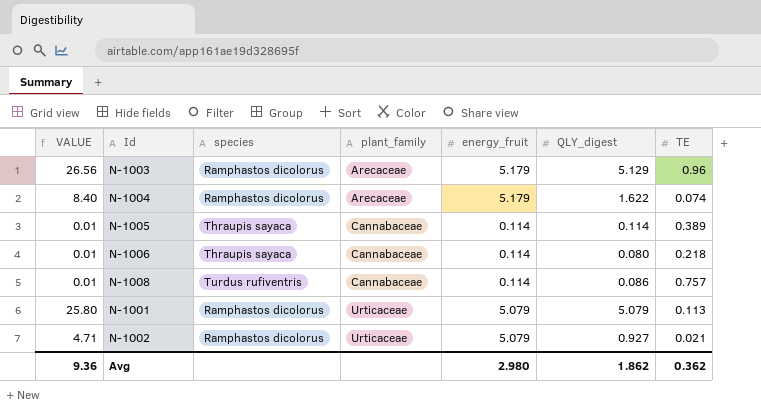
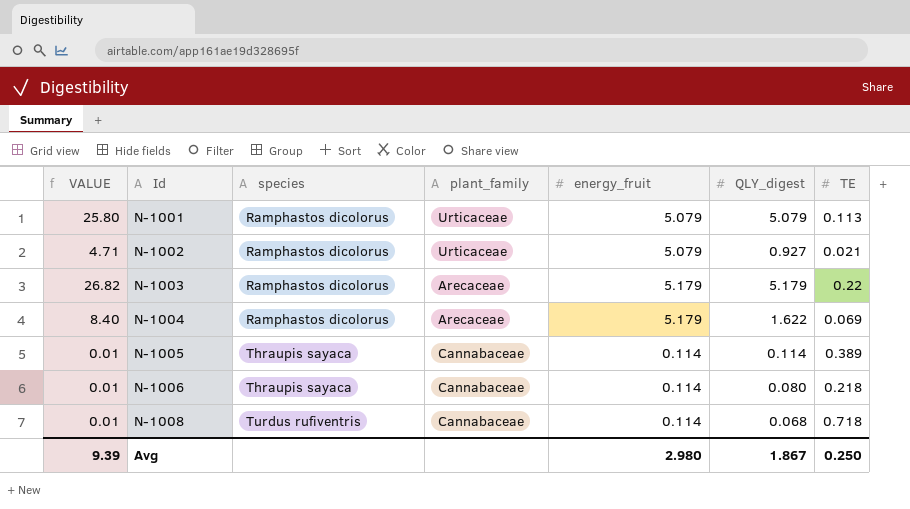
row order: plant_family ascending -> Id ascending
N-1003 | VALUE: 26.56 -> 26.82
N-1003 | QLY_digest: 5.129 -> 5.179
N-1003 | TE: 0.96 -> 0.22
N-1004 | TE: 0.074 -> 0.069
N-1008 | QLY_digest: 0.086 -> 0.068
N-1008 | TE: 0.757 -> 0.718
Avg | VALUE: 9.36 -> 9.39
Avg | QLY_digest: 1.862 -> 1.867
Avg | TE: 0.362 -> 0.250

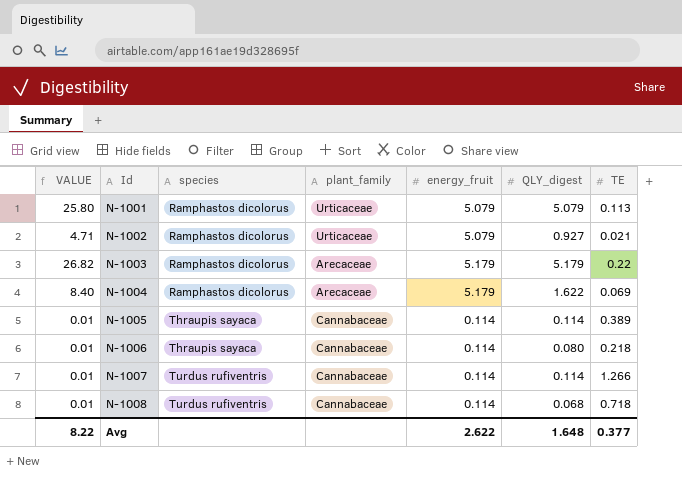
row N-1007: none -> 0.01 | Turdus rufiventris | Cannabaceae | 0.114 | 0.114 | 1.266
Avg | VALUE: 9.39 -> 8.22
Avg | energy_fruit: 2.980 -> 2.622
Avg | QLY_digest: 1.867 -> 1.648
Avg | TE: 0.250 -> 0.377

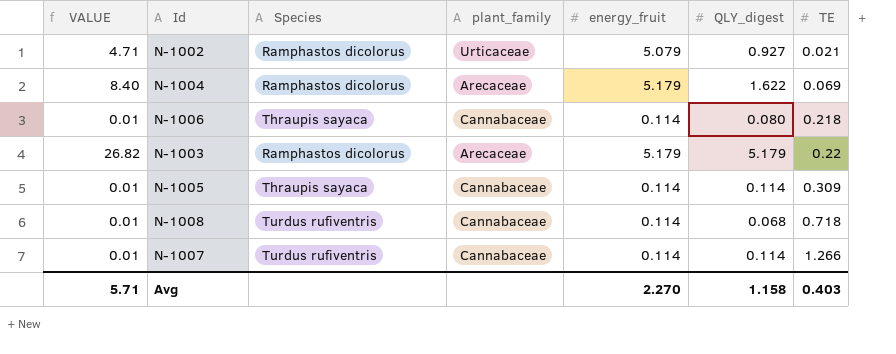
row order: Id ascending -> TE ascending
column name: species -> Species
row N-1001: 25.80 | Ramphastos dicolorus | Urticaceae | 5.079 | 5.079 | 0.113 -> none
N-1005 | TE: 0.389 -> 0.309
Avg | VALUE: 8.22 -> 5.71
Avg | energy_fruit: 2.622 -> 2.270
Avg | QLY_digest: 1.648 -> 1.158
Avg | TE: 0.377 -> 0.403

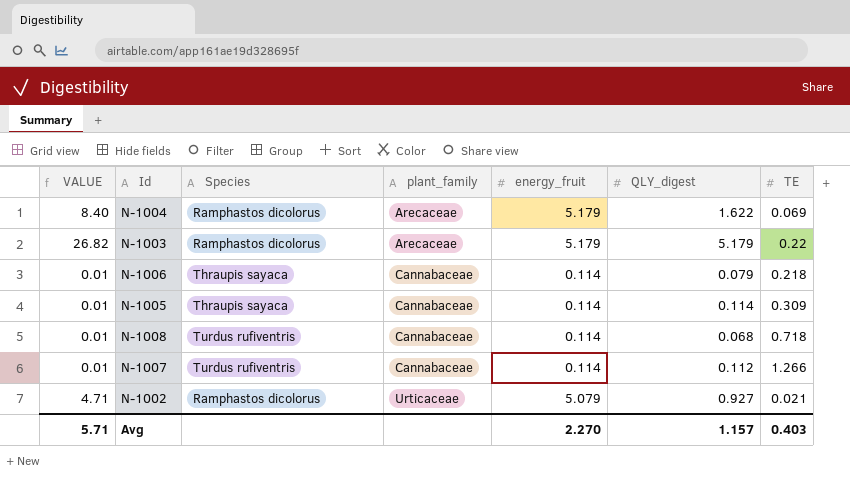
row order: TE ascending -> plant_family ascending
N-1006 | QLY_digest: 0.080 -> 0.079
N-1007 | QLY_digest: 0.114 -> 0.112
Avg | QLY_digest: 1.158 -> 1.157

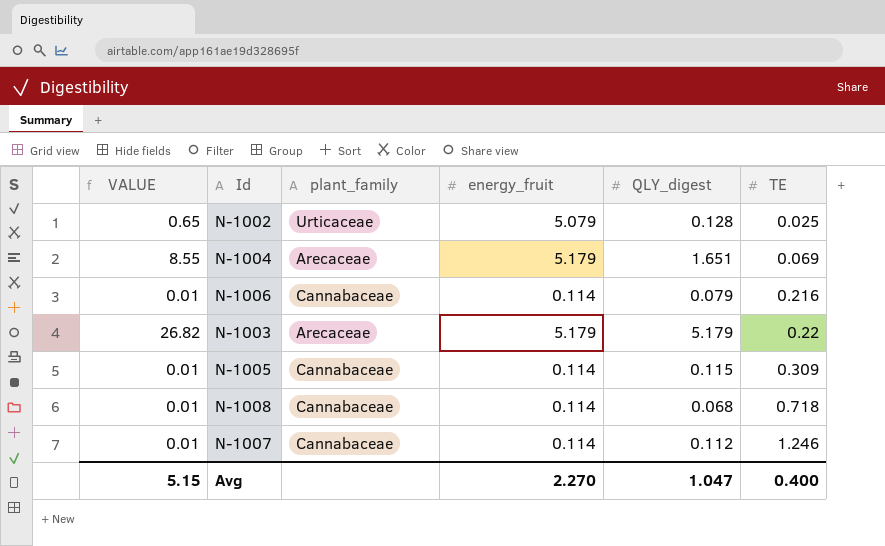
row order: plant_family ascending -> TE ascending
column Species | position: 3 -> none
N-1002 | VALUE: 4.71 -> 0.65
N-1002 | QLY_digest: 0.927 -> 0.128
N-1002 | TE: 0.021 -> 0.025
N-1004 | VALUE: 8.40 -> 8.55
N-1004 | QLY_digest: 1.622 -> 1.651
N-1006 | TE: 0.218 -> 0.216
N-1005 | QLY_digest: 0.114 -> 0.115
N-1007 | TE: 1.266 -> 1.246
Avg | VALUE: 5.71 -> 5.15
Avg | QLY_digest: 1.157 -> 1.047
Avg | TE: 0.403 -> 0.400

